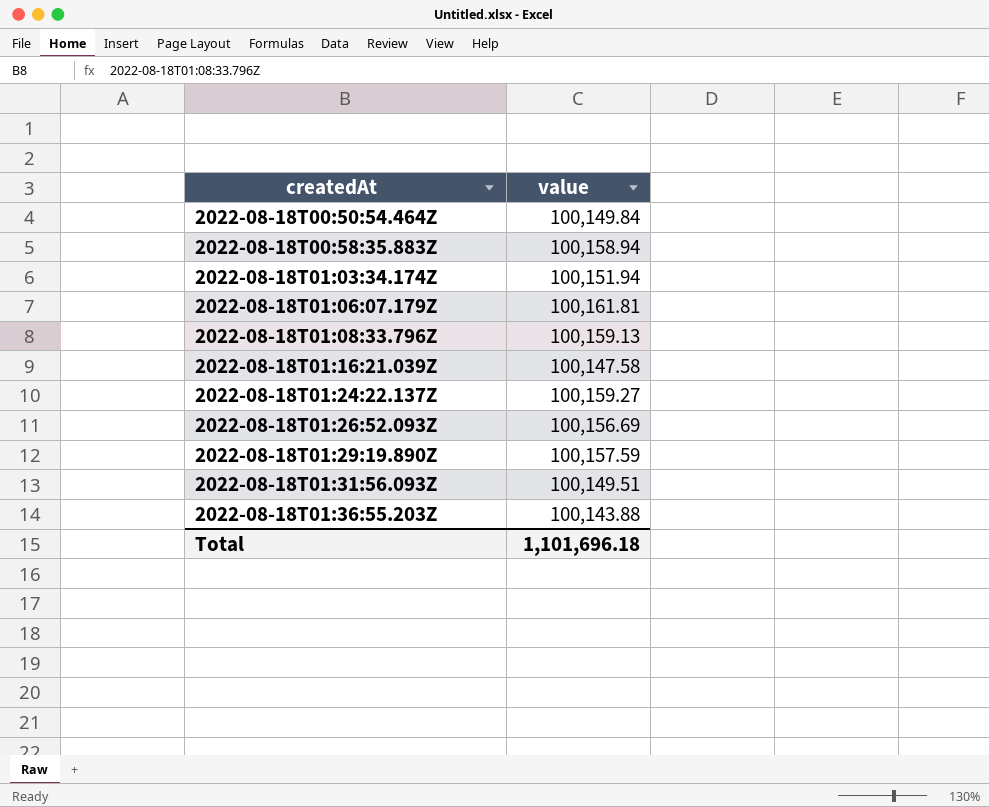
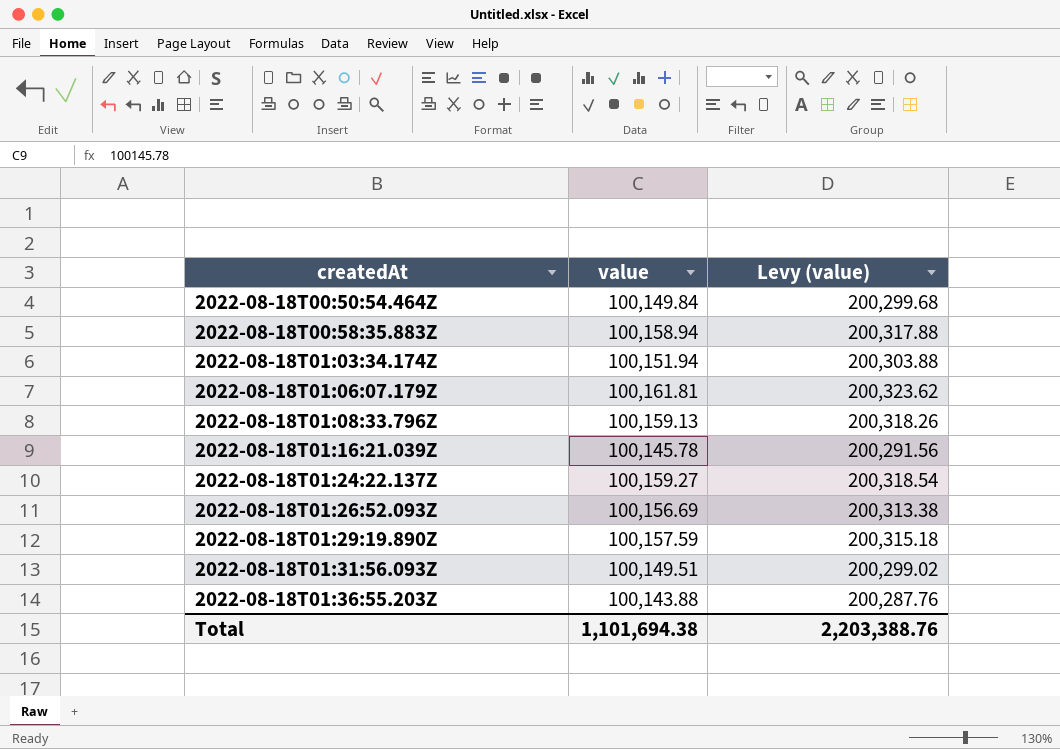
column Levy (value) | formula: none -> [value] * 2
2022-08-18T01:16:21.039Z | value: 100,147.58 -> 100,145.78
Total | value: 1,101,696.18 -> 1,101,694.38

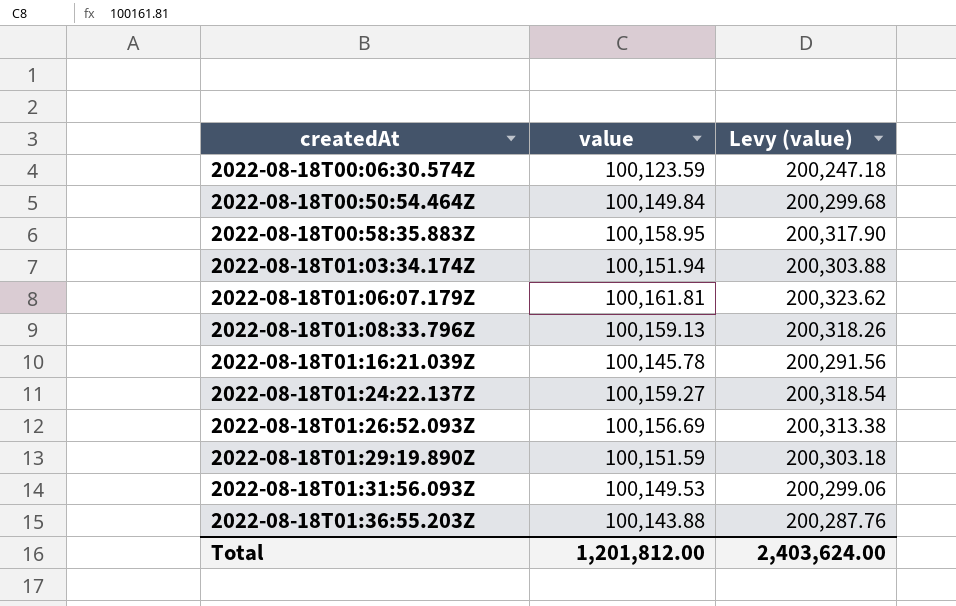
row 2022-08-18T00:06:30.574Z: none -> 100,123.59 | 200,247.18
2022-08-18T00:58:35.883Z | value: 100,158.94 -> 100,158.95
2022-08-18T00:58:35.883Z | Levy (value): 200,317.88 -> 200,317.90
2022-08-18T01:29:19.890Z | value: 100,157.59 -> 100,151.59
2022-08-18T01:29:19.890Z | Levy (value): 200,315.18 -> 200,303.18
2022-08-18T01:31:56.093Z | value: 100,149.51 -> 100,149.53
2022-08-18T01:31:56.093Z | Levy (value): 200,299.02 -> 200,299.06
Total | value: 1,101,694.38 -> 1,201,812.00
Total | Levy (value): 2,203,388.76 -> 2,403,624.00

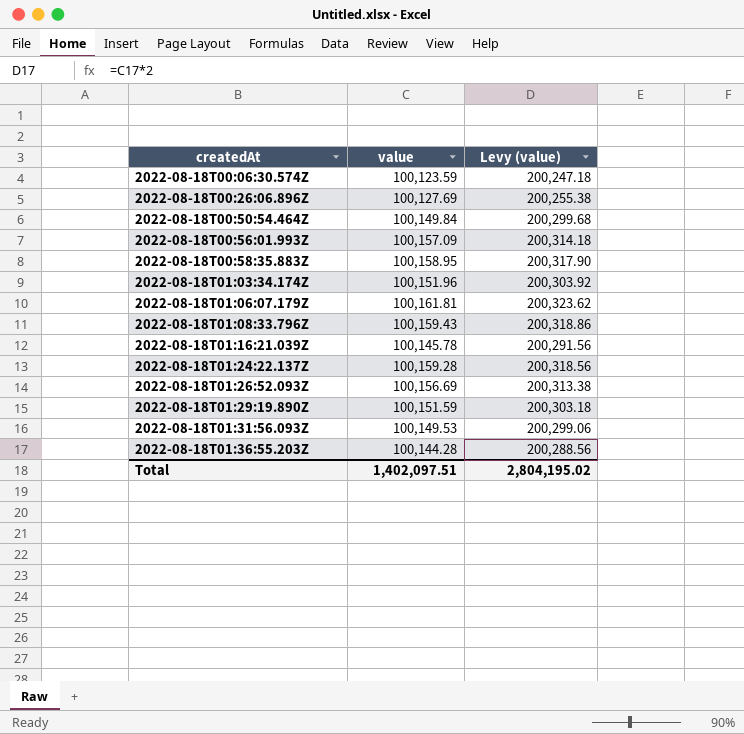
row 2022-08-18T00:26:06.896Z: none -> 100,127.69 | 200,255.38
row 2022-08-18T00:56:01.993Z: none -> 100,157.09 | 200,314.18
2022-08-18T01:03:34.174Z | value: 100,151.94 -> 100,151.96
2022-08-18T01:03:34.174Z | Levy (value): 200,303.88 -> 200,303.92
2022-08-18T01:08:33.796Z | value: 100,159.13 -> 100,159.43
2022-08-18T01:08:33.796Z | Levy (value): 200,318.26 -> 200,318.86
2022-08-18T01:24:22.137Z | value: 100,159.27 -> 100,159.28
2022-08-18T01:24:22.137Z | Levy (value): 200,318.54 -> 200,318.56
2022-08-18T01:36:55.203Z | value: 100,143.88 -> 100,144.28
2022-08-18T01:36:55.203Z | Levy (value): 200,287.76 -> 200,288.56
Total | value: 1,201,812.00 -> 1,402,097.51
Total | Levy (value): 2,403,624.00 -> 2,804,195.02

